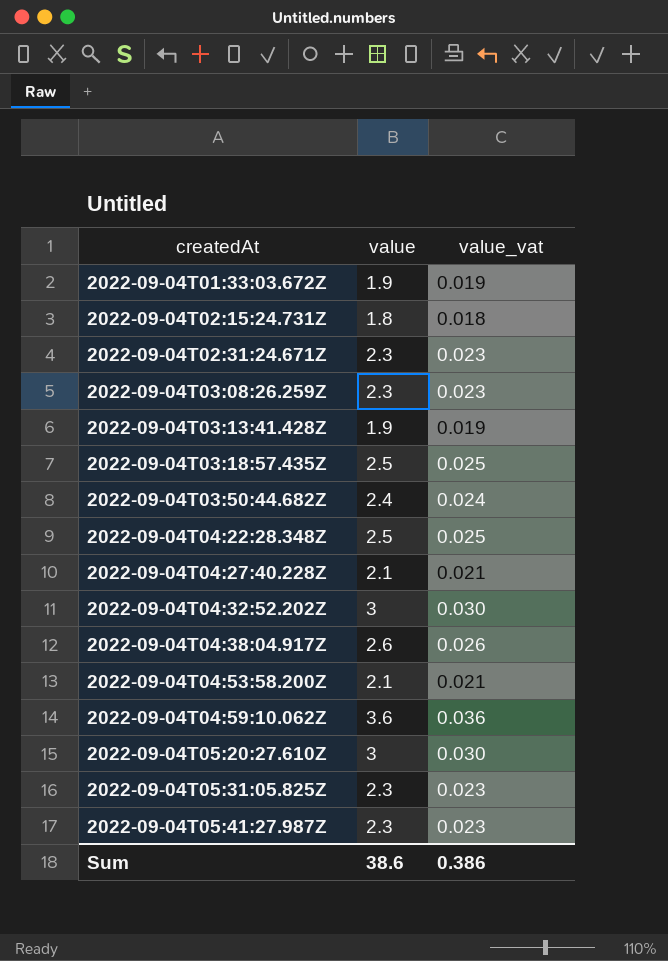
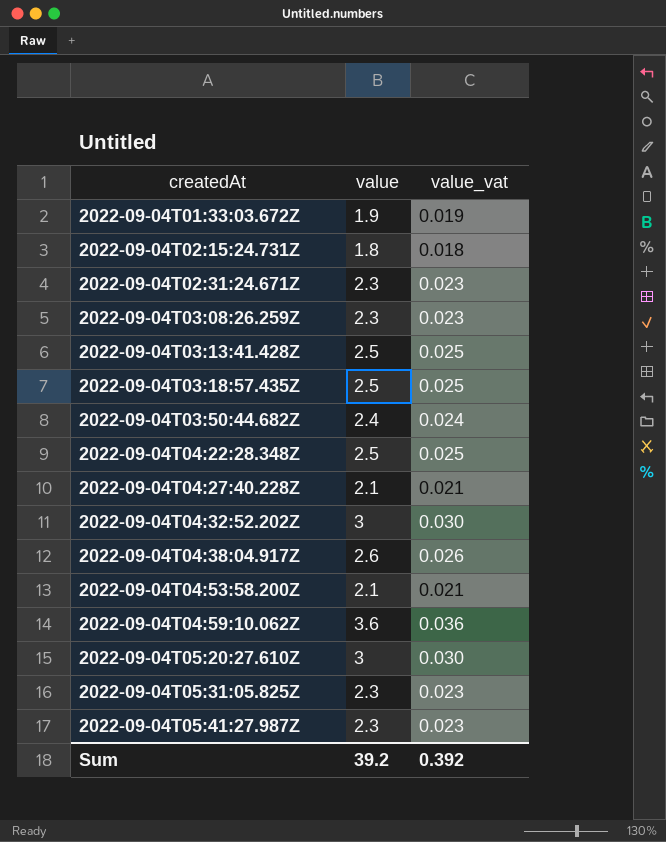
2022-09-04T03:13:41.428Z | value: 1.9 -> 2.5
2022-09-04T03:13:41.428Z | value_vat: 0.019 -> 0.025
Sum | value: 38.6 -> 39.2
Sum | value_vat: 0.386 -> 0.392

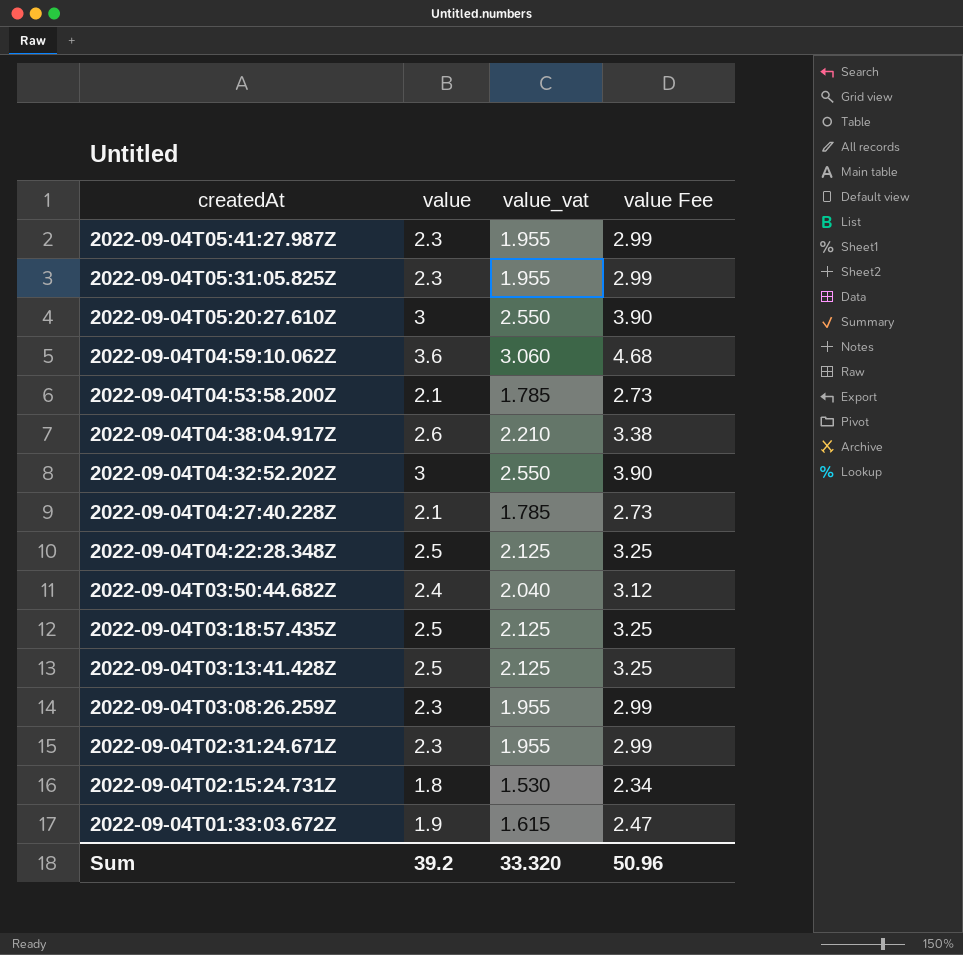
row order: createdAt ascending -> createdAt descending
column value_vat | formula: [value] * 0.01 -> [value] * 0.85
column value Fee | formula: none -> [value] * 1.3
Sum | value_vat: 0.392 -> 33.320

